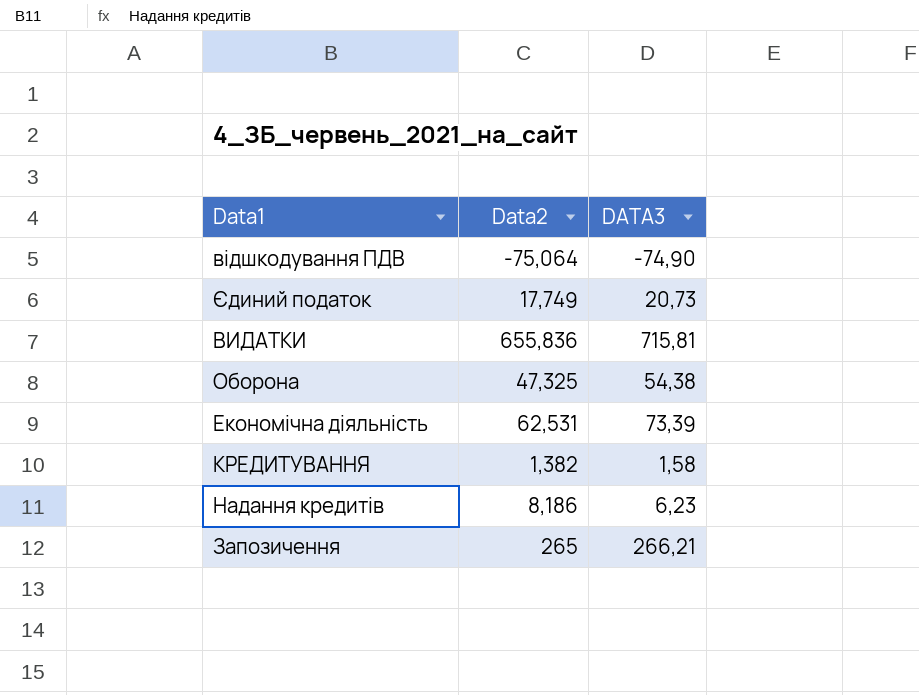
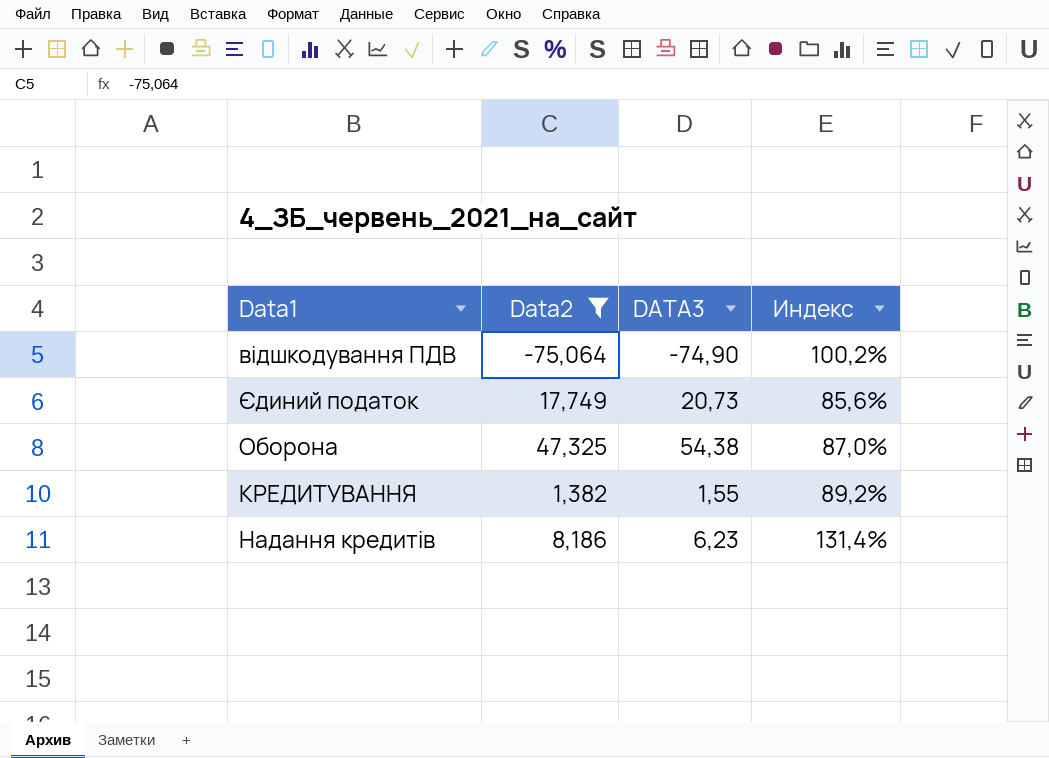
filter: none -> Data2 <= 47,325
column Индекс | formula: none -> [Data2] / [DATA3]
КРЕДИТУВАННЯ | DATA3: 1,58 -> 1,55

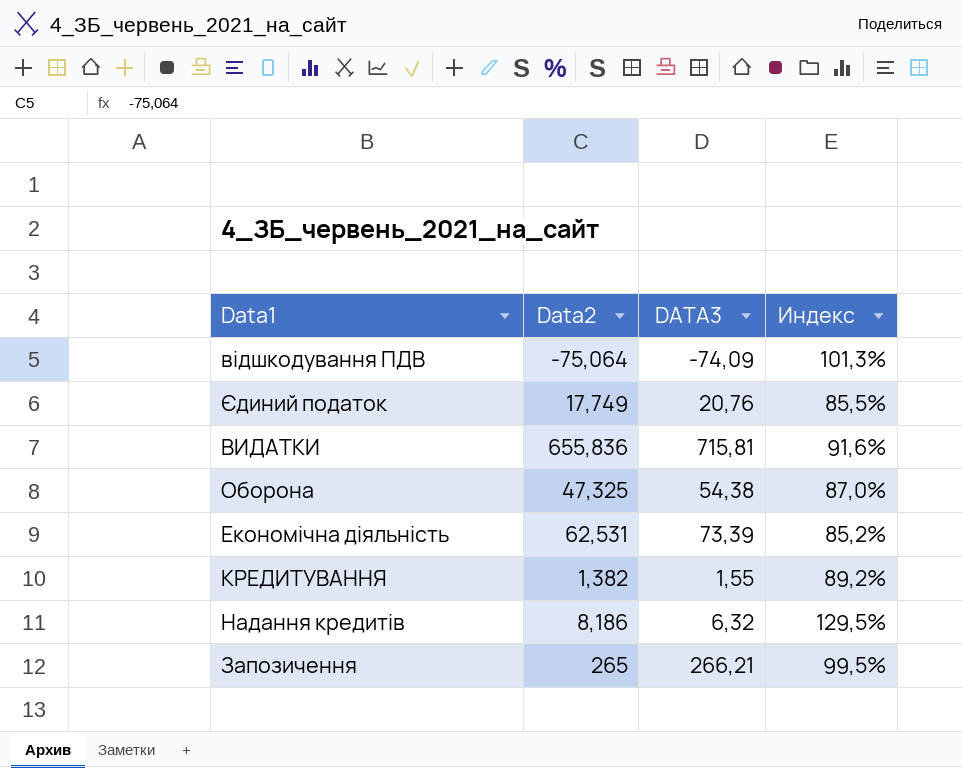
filter: Data2 <= 47,325 -> none
відшкодування ПДВ | DATA3: -74,90 -> -74,09
відшкодування ПДВ | Индекс: 100,2% -> 101,3%
Єдиний податок | DATA3: 20,73 -> 20,76
Єдиний податок | Индекс: 85,6% -> 85,5%
Надання кредитів | DATA3: 6,23 -> 6,32
Надання кредитів | Индекс: 131,4% -> 129,5%

